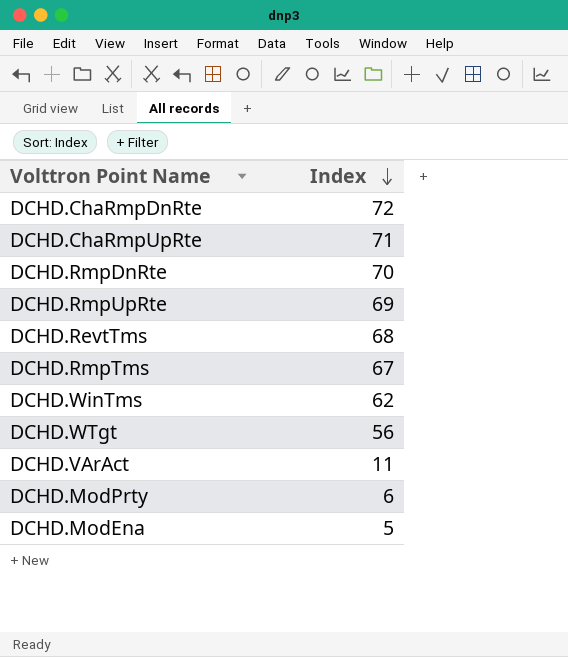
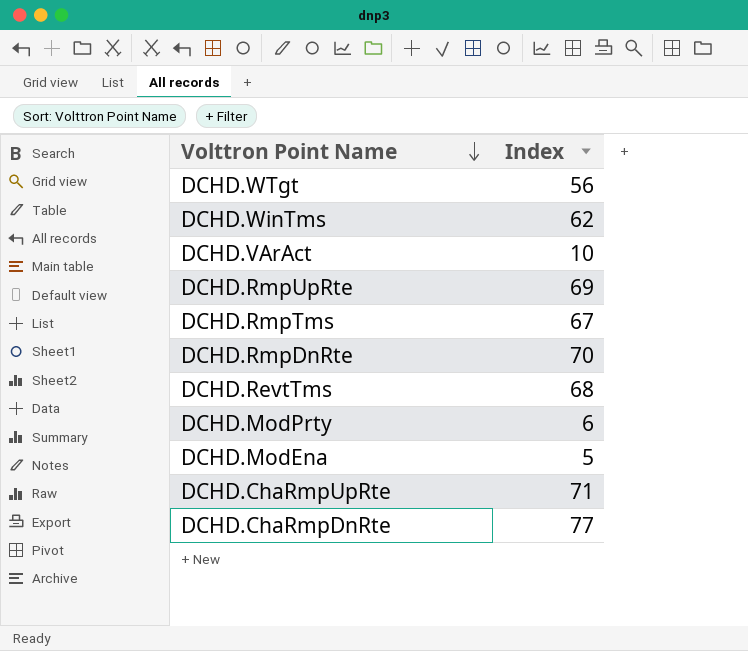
row order: Index descending -> Volttron Point Name descending
DCHD.VArAct | Index: 11 -> 10
DCHD.ChaRmpDnRte | Index: 72 -> 77

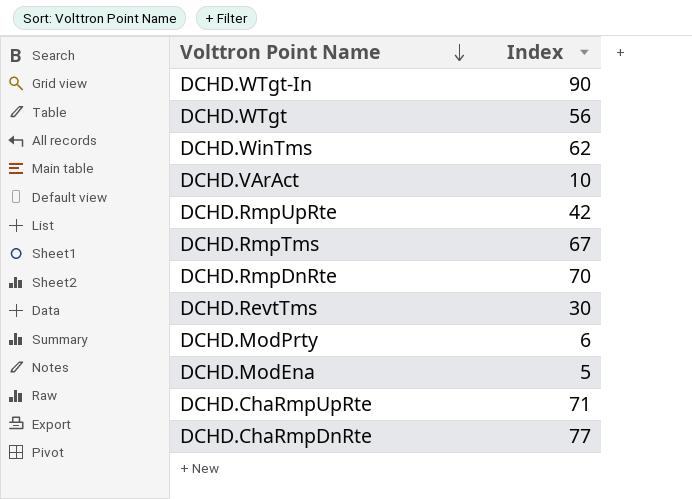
row DCHD.WTgt-In: none -> 90
DCHD.RmpUpRte | Index: 69 -> 42
DCHD.RevtTms | Index: 68 -> 30

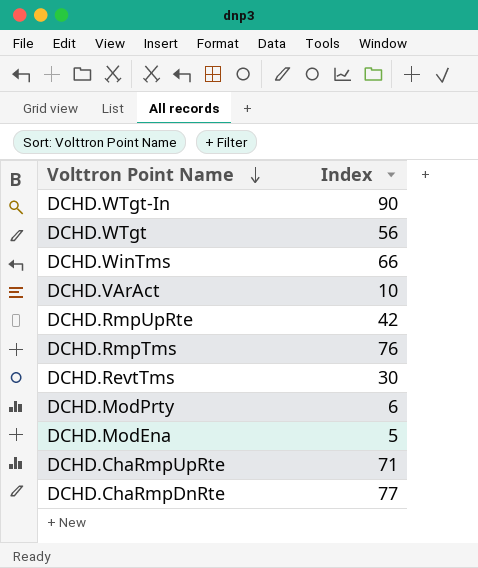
row DCHD.RmpDnRte: 70 -> none
DCHD.WinTms | Index: 62 -> 66
DCHD.RmpTms | Index: 67 -> 76

